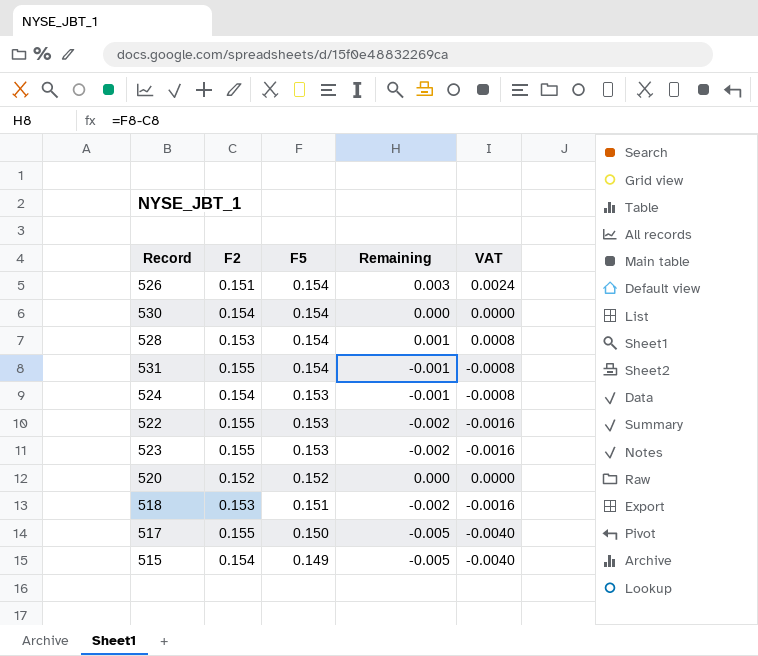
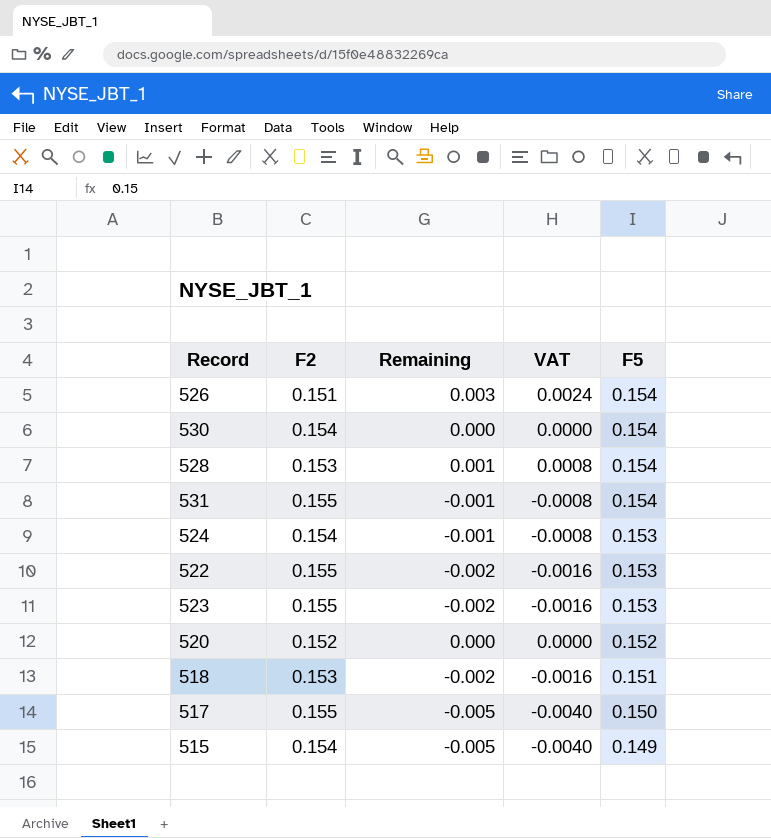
column F5 | position: 3 -> 5

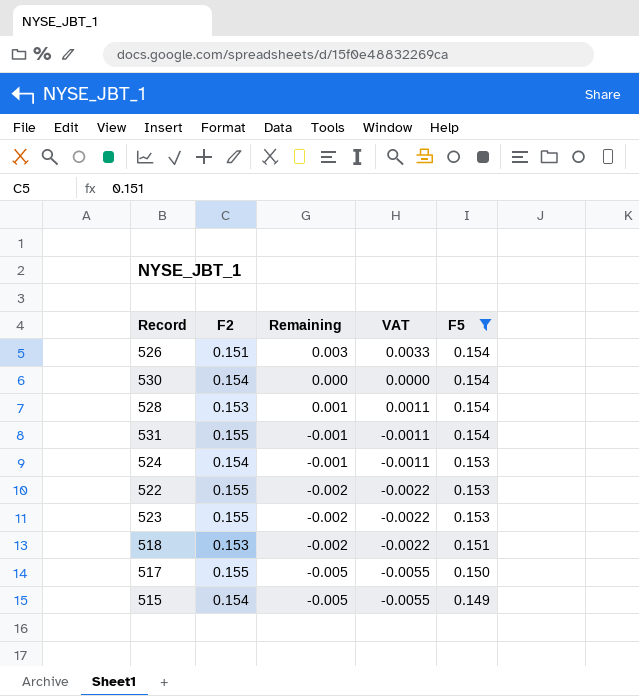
filter: none -> F5 != 0.152
column VAT | formula: [Remaining] * 0.8 -> [Remaining] * 1.1

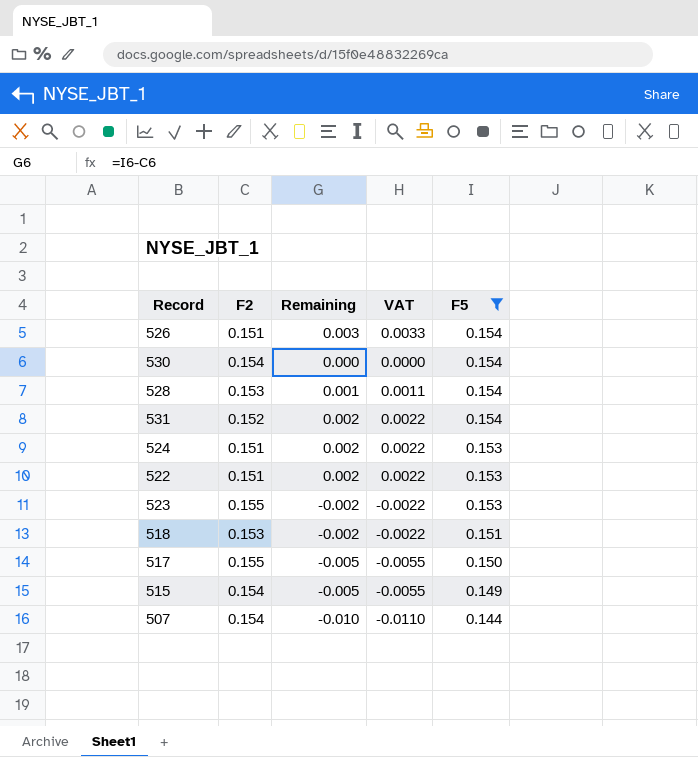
531 | F2: 0.155 -> 0.152
531 | Remaining: -0.001 -> 0.002
531 | VAT: -0.0011 -> 0.0022
524 | F2: 0.154 -> 0.151
524 | Remaining: -0.001 -> 0.002
524 | VAT: -0.0011 -> 0.0022
522 | F2: 0.155 -> 0.151
522 | Remaining: -0.002 -> 0.002
522 | VAT: -0.0022 -> 0.0022
row 507: none -> 0.154 | -0.010 | -0.0110 | 0.144

